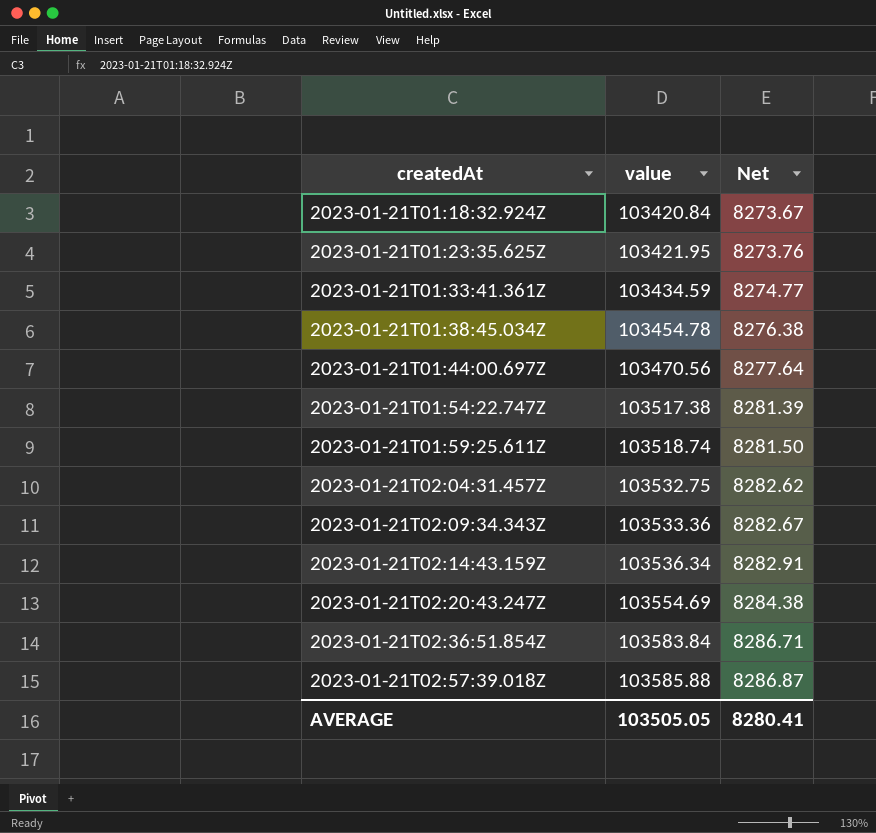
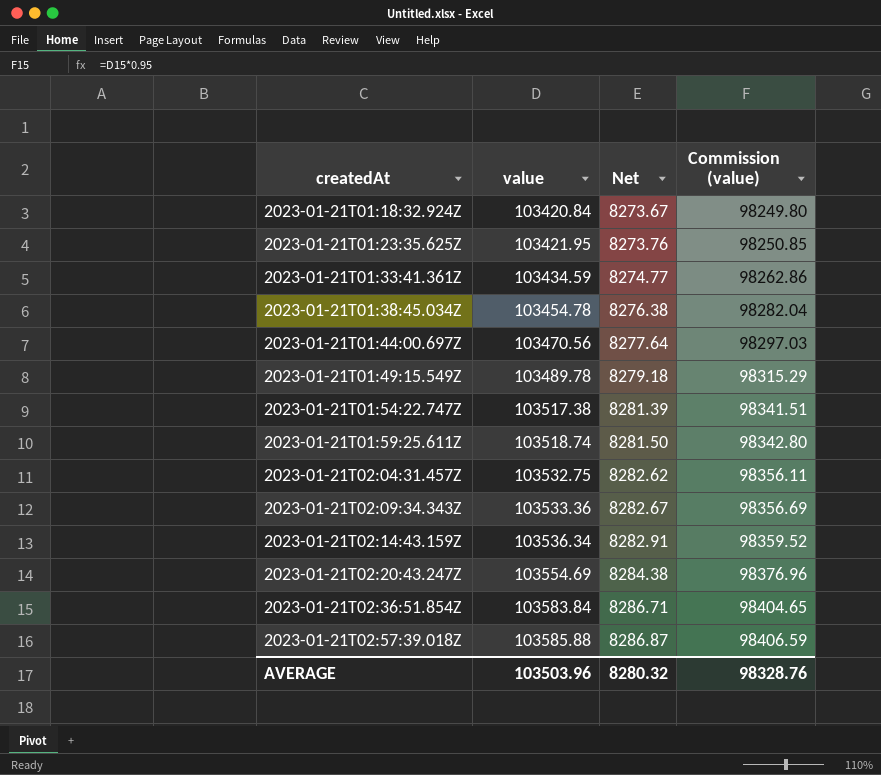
column Commission (value) | formula: none -> [value] * 0.95
row 2023-01-21T01:49:15.549Z: none -> 103489.78 | 8279.18 | 98315.29
AVERAGE | value: 103505.05 -> 103503.96
AVERAGE | Net: 8280.41 -> 8280.32

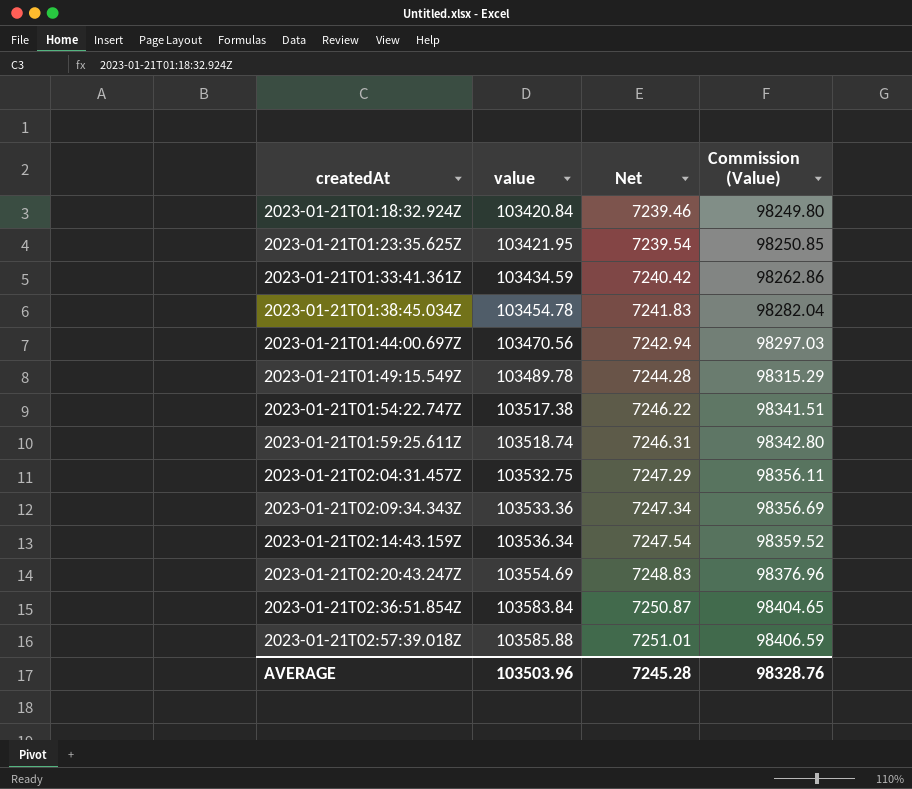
column Net | formula: [value] * 0.08 -> [value] * 0.07
column name: Commission (value) -> Commission (Value)
AVERAGE | Net: 8280.32 -> 7245.28

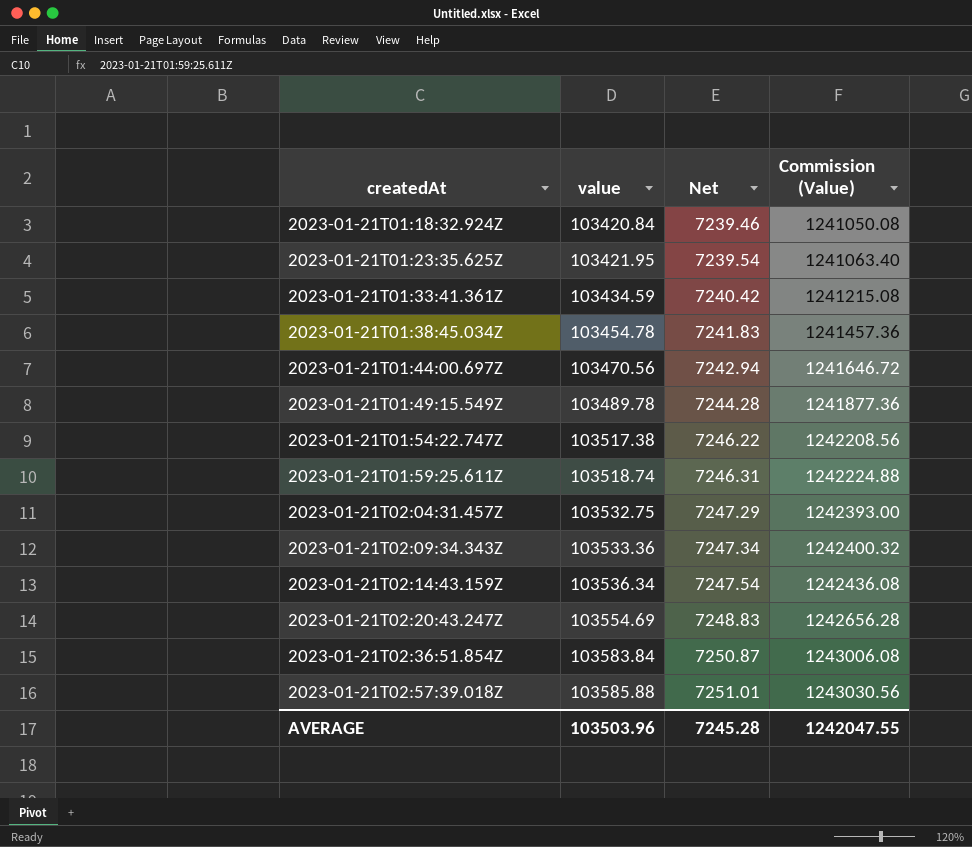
column Commission (Value) | formula: [value] * 0.95 -> [value] * 12
AVERAGE | Commission (Value): 98328.76 -> 1242047.55

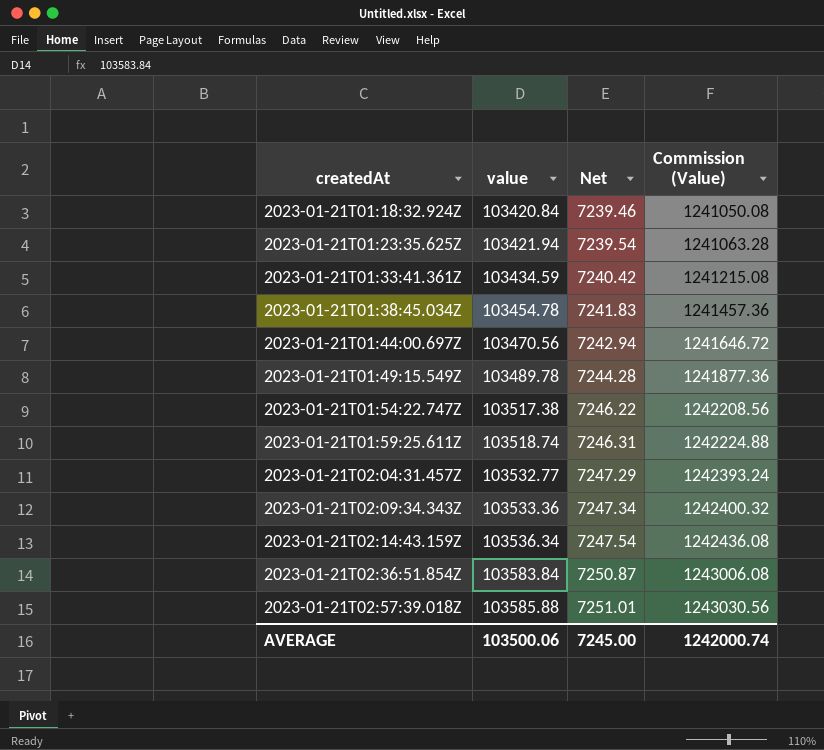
row 2023-01-21T02:20:43.247Z: 103554.69 | 7248.83 | 1242656.28 -> none
2023-01-21T01:23:35.625Z | value: 103421.95 -> 103421.94
2023-01-21T01:23:35.625Z | Commission (Value): 1241063.40 -> 1241063.28
2023-01-21T02:04:31.457Z | value: 103532.75 -> 103532.77
2023-01-21T02:04:31.457Z | Commission (Value): 1242393.00 -> 1242393.24
AVERAGE | value: 103503.96 -> 103500.06
AVERAGE | Net: 7245.28 -> 7245.00
AVERAGE | Commission (Value): 1242047.55 -> 1242000.74

